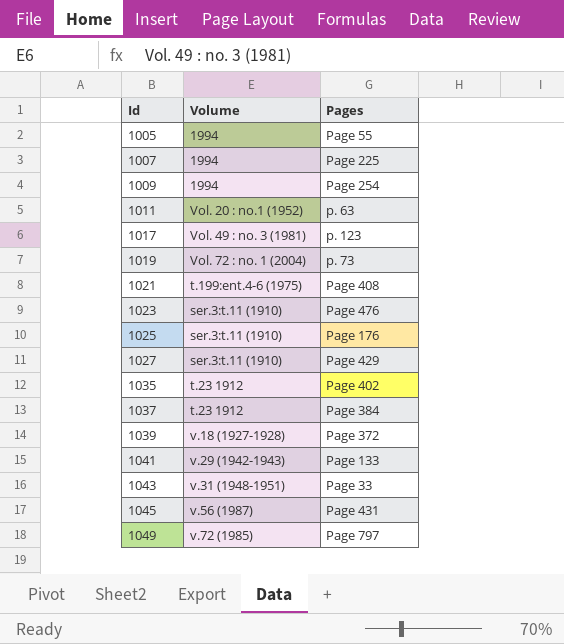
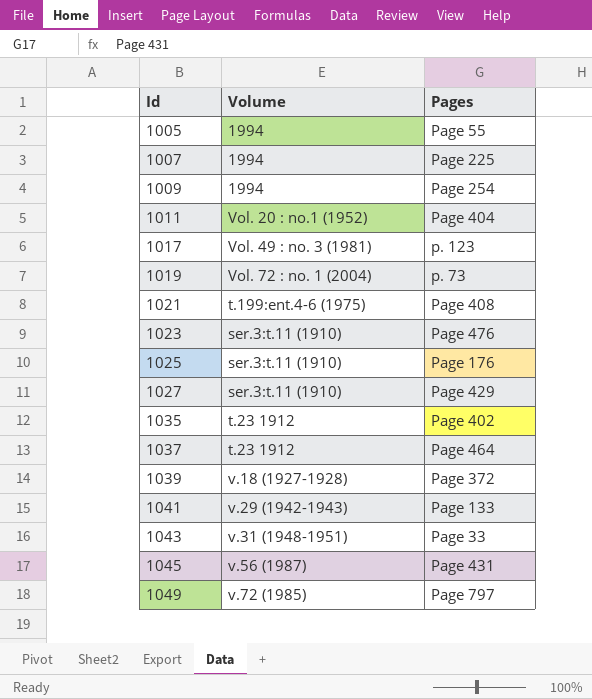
1011 | Pages: p. 63 -> Page 404
1037 | Pages: Page 384 -> Page 464

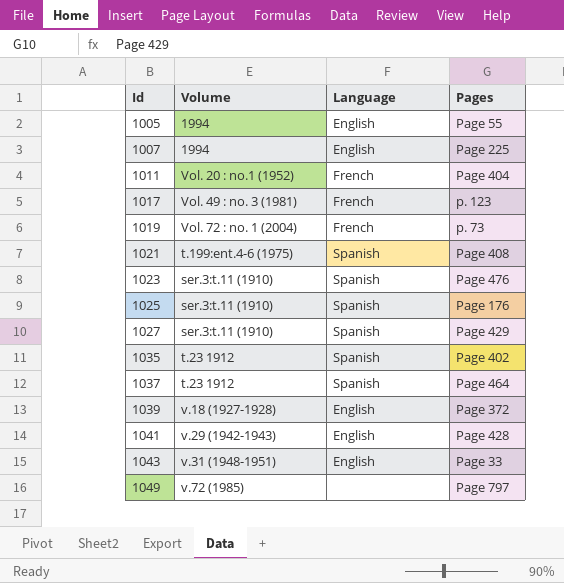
column Language | position: none -> 3
row 1009: 1994 | Page 254 -> none
row 1045: v.56 (1987) | Page 431 -> none
1041 | Pages: Page 133 -> Page 428

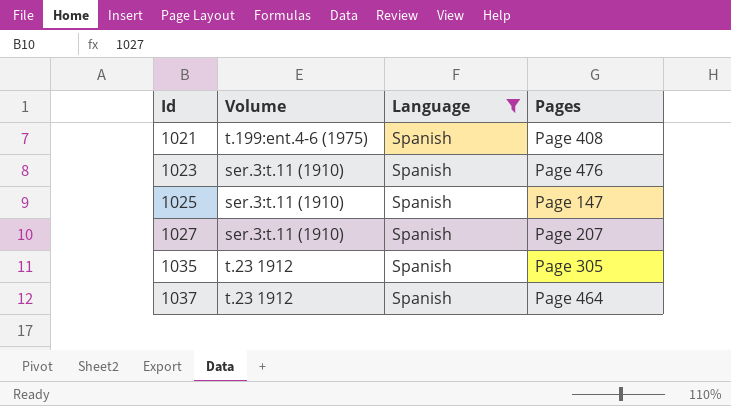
filter: none -> Language = Spanish
1025 | Pages: Page 176 -> Page 147
1027 | Pages: Page 429 -> Page 207
1035 | Pages: Page 402 -> Page 305

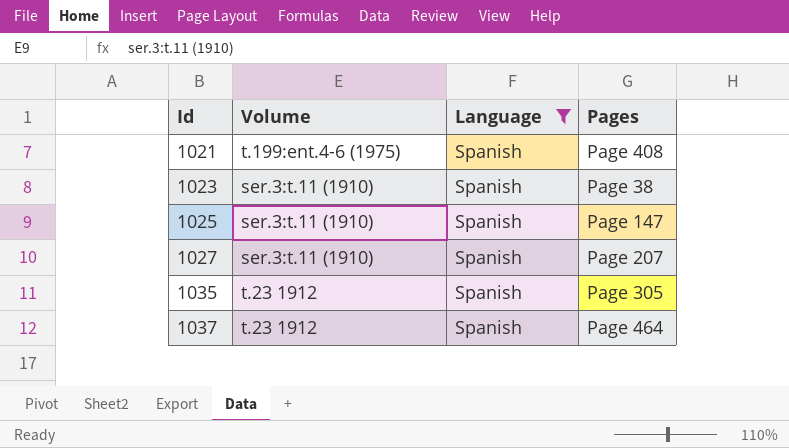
1023 | Pages: Page 476 -> Page 38

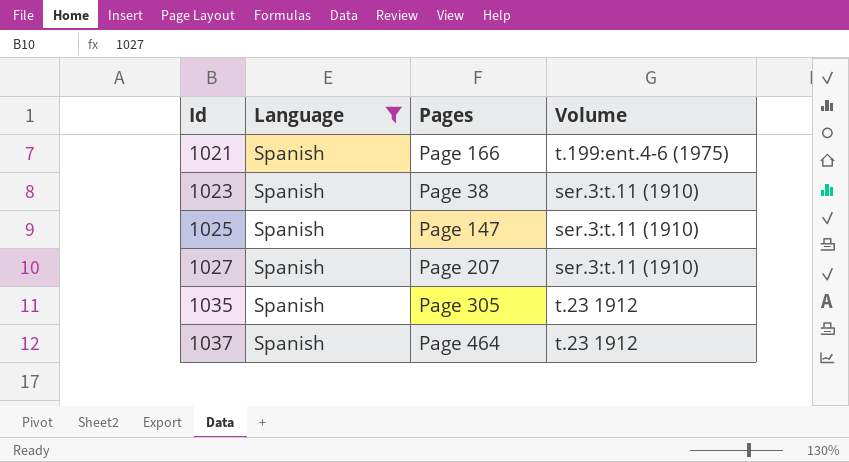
column Volume | position: 2 -> 4
1021 | Pages: Page 408 -> Page 166

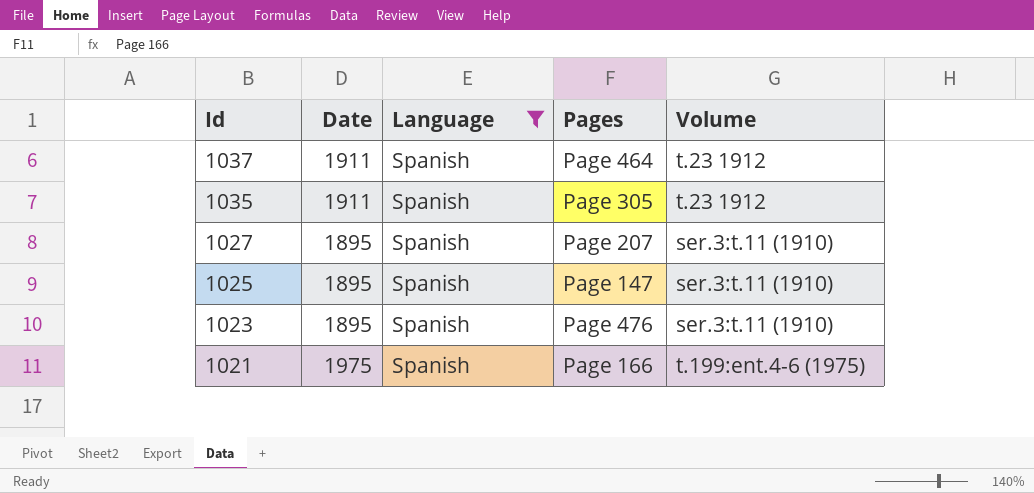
row order: Id ascending -> Id descending
column Date | position: none -> 2
1023 | Pages: Page 38 -> Page 476

